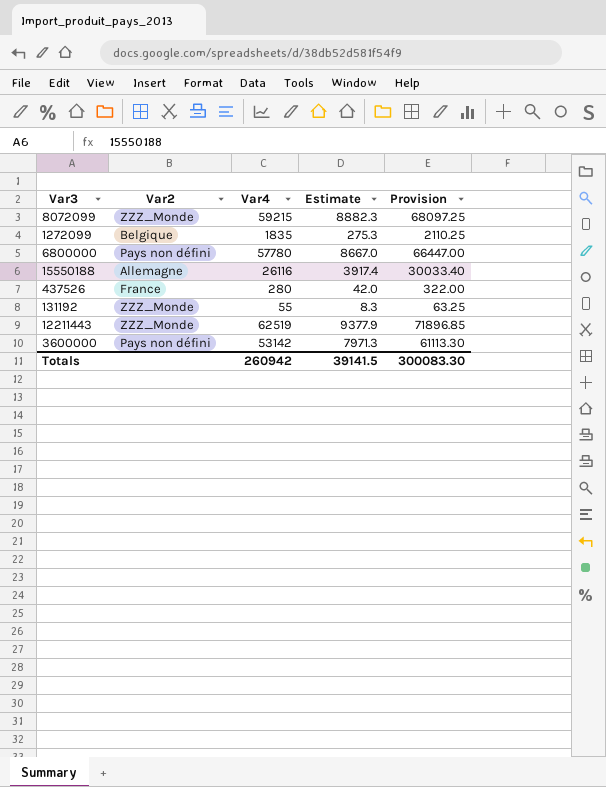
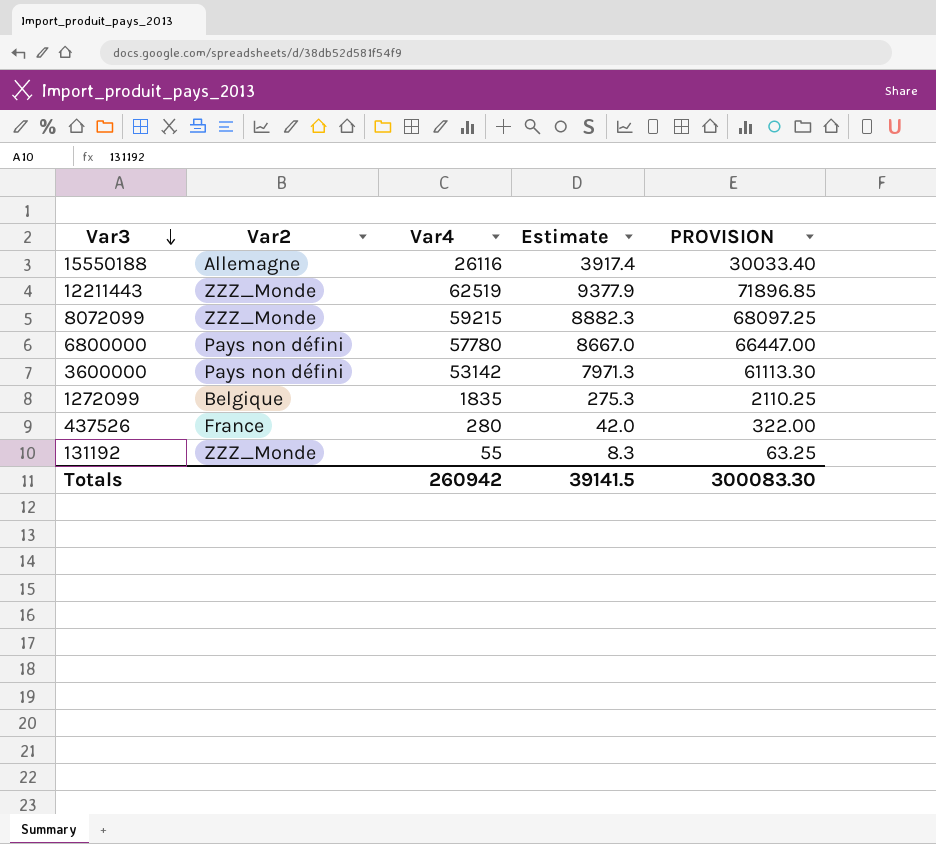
row order: none -> Var3 descending
column name: Provision -> PROVISION

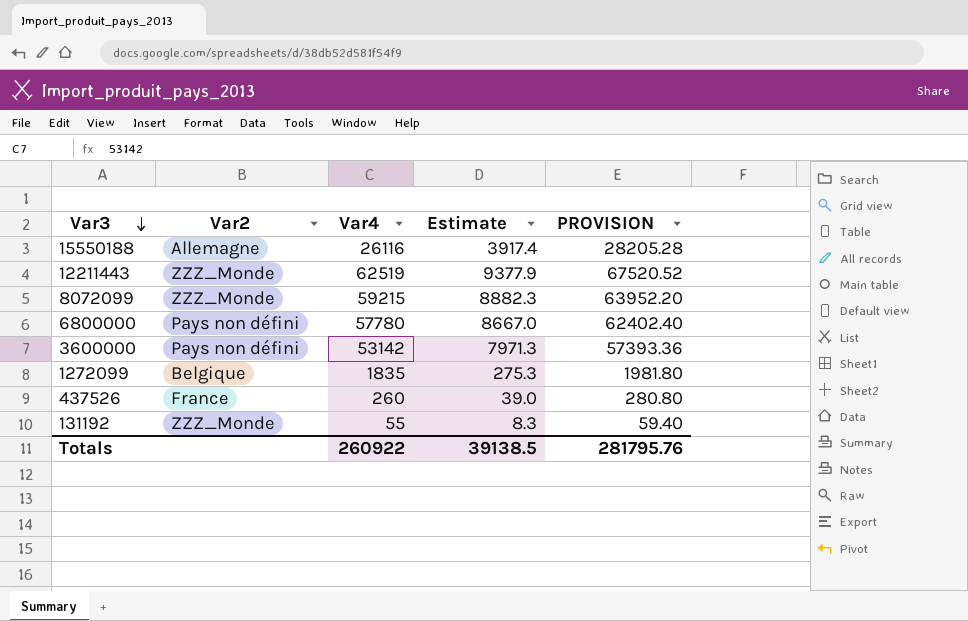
column PROVISION | formula: [Var4] * 1.15 -> [Var4] * 1.08
437526 | Var4: 280 -> 260
437526 | Estimate: 42.0 -> 39.0
Totals | Var4: 260942 -> 260922
Totals | Estimate: 39141.5 -> 39138.5
Totals | PROVISION: 300083.30 -> 281795.76

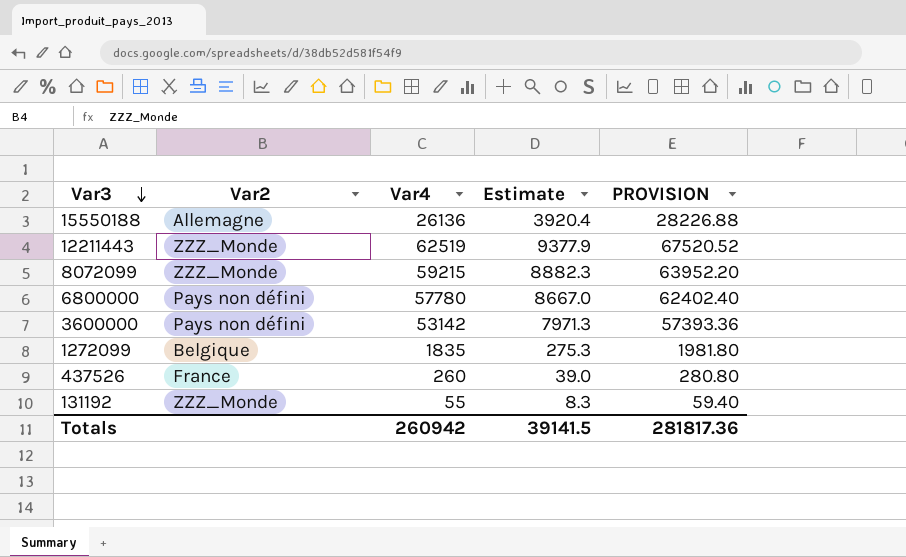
15550188 | Var4: 26116 -> 26136
15550188 | Estimate: 3917.4 -> 3920.4
15550188 | PROVISION: 28205.28 -> 28226.88
Totals | Var4: 260922 -> 260942
Totals | Estimate: 39138.5 -> 39141.5
Totals | PROVISION: 281795.76 -> 281817.36

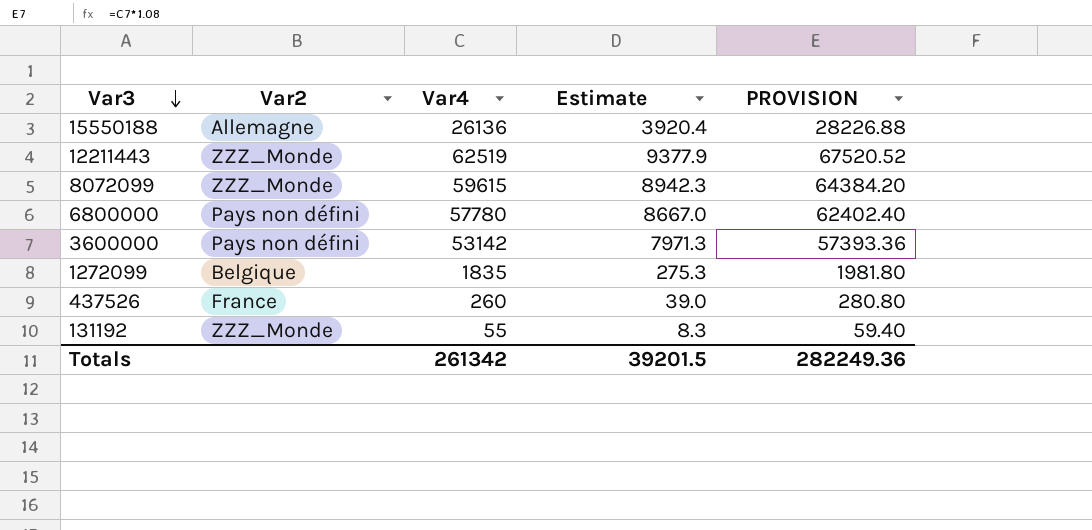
8072099 | Var4: 59215 -> 59615
8072099 | Estimate: 8882.3 -> 8942.3
8072099 | PROVISION: 63952.20 -> 64384.20
Totals | Var4: 260942 -> 261342
Totals | Estimate: 39141.5 -> 39201.5
Totals | PROVISION: 281817.36 -> 282249.36

